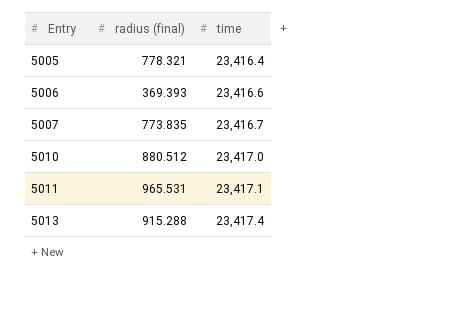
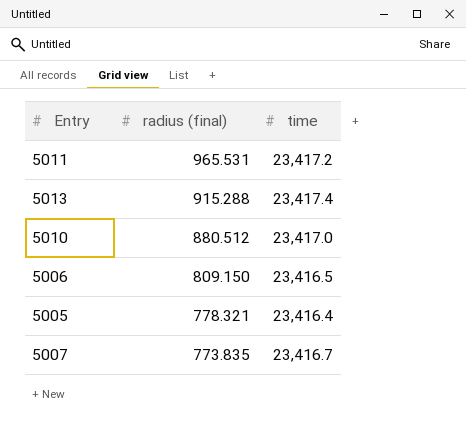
row order: Entry ascending -> radius (final) descending
5011 | time: 23,417.1 -> 23,417.2
5006 | radius (final): 369.393 -> 809.150
5006 | time: 23,416.6 -> 23,416.5

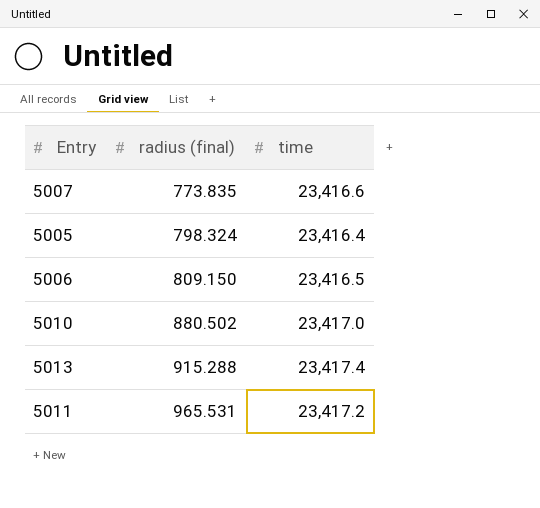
row order: radius (final) descending -> radius (final) ascending
5007 | time: 23,416.7 -> 23,416.6
5005 | radius (final): 778.321 -> 798.324
5010 | radius (final): 880.512 -> 880.502

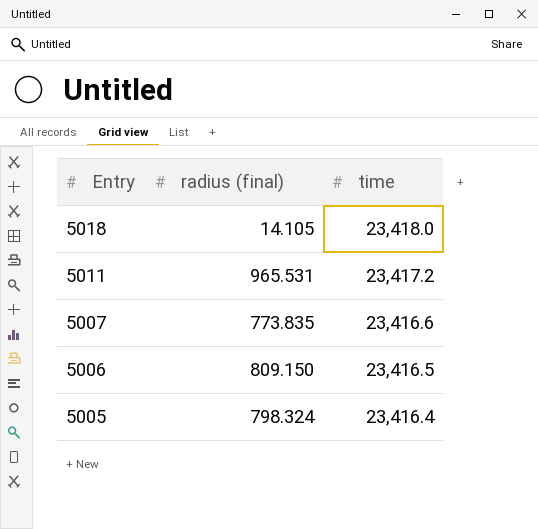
row order: radius (final) ascending -> Entry descending
row 5010: 880.502 | 23,417.0 -> none
row 5013: 915.288 | 23,417.4 -> none
row 5018: none -> 14.105 | 23,418.0

